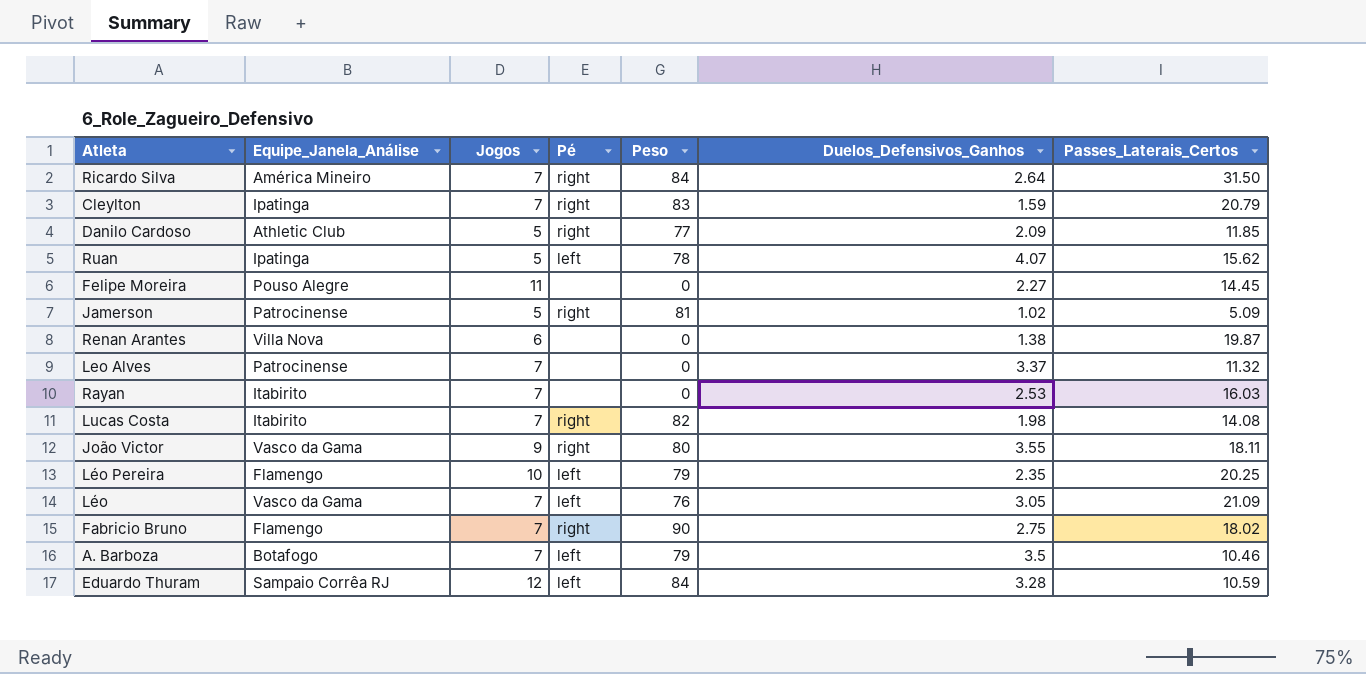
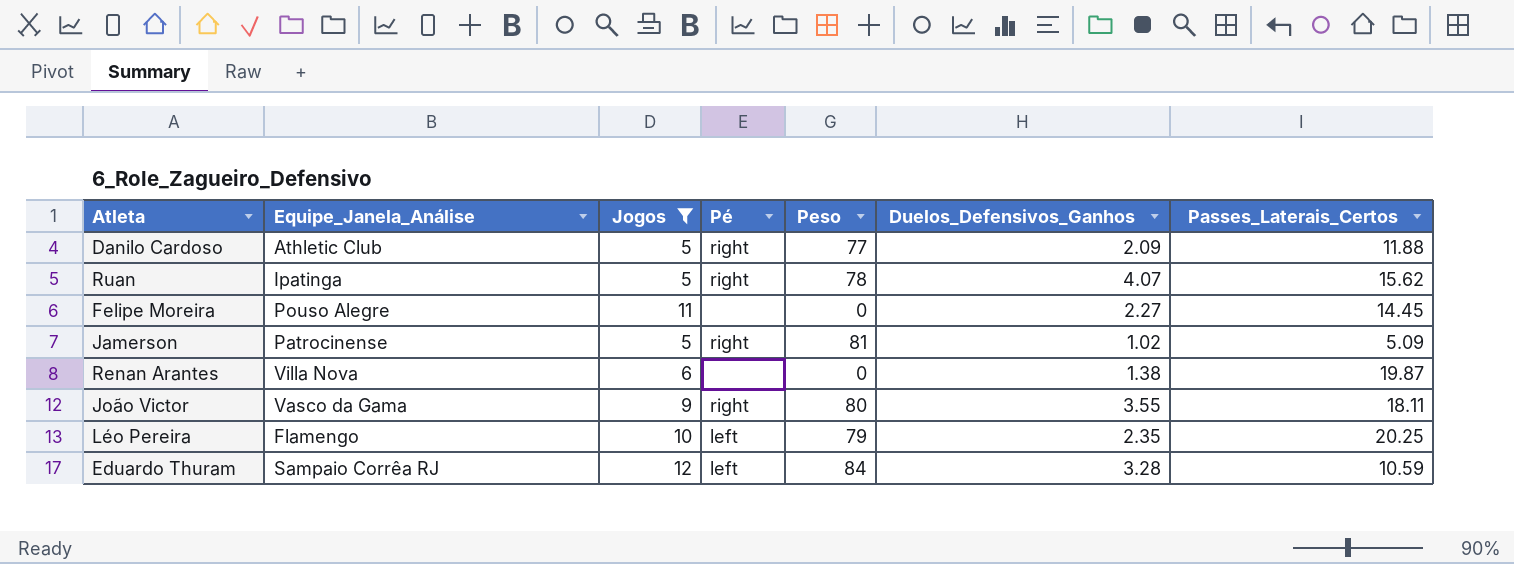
filter: none -> Jogos != 7
Danilo Cardoso | Passes_Laterais_Certos: 11.85 -> 11.88
Ruan | Pé: left -> right

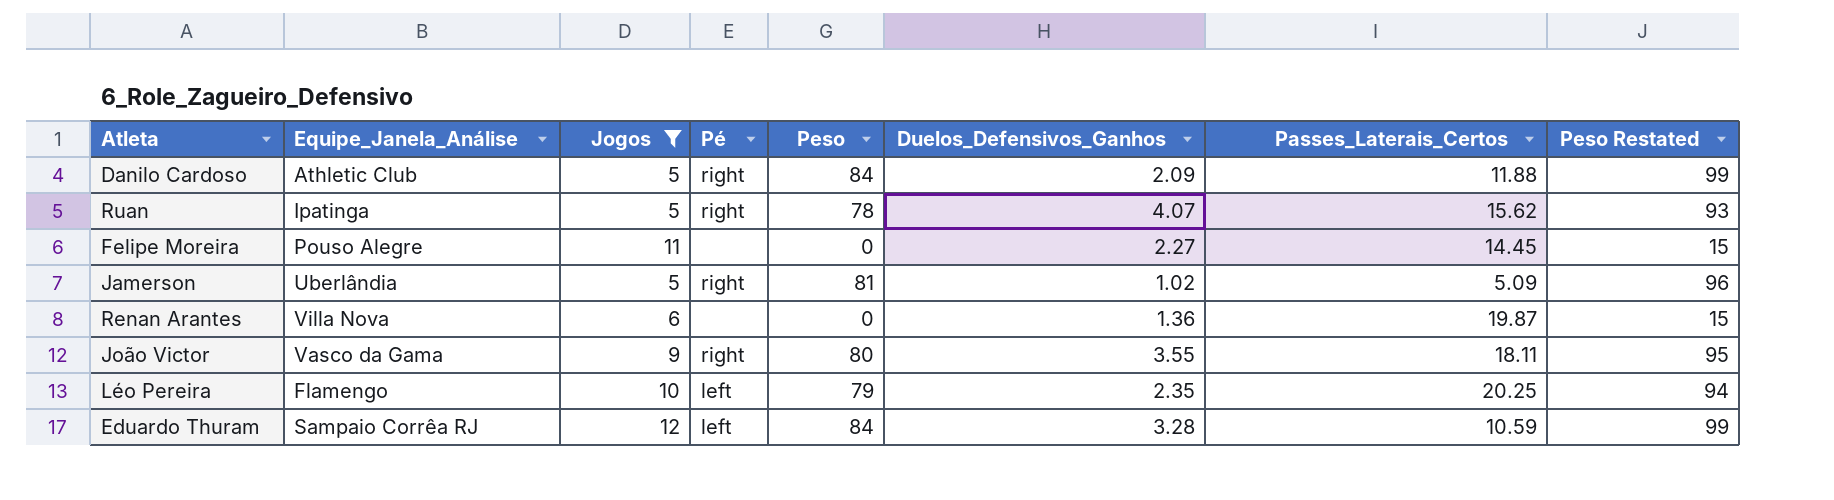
column Peso Restated | formula: none -> [Peso] + 15
Danilo Cardoso | Peso: 77 -> 84
Jamerson | Equipe_Janela_Análise: Patrocinense -> Uberlândia
Renan Arantes | Duelos_Defensivos_Ganhos: 1.38 -> 1.36

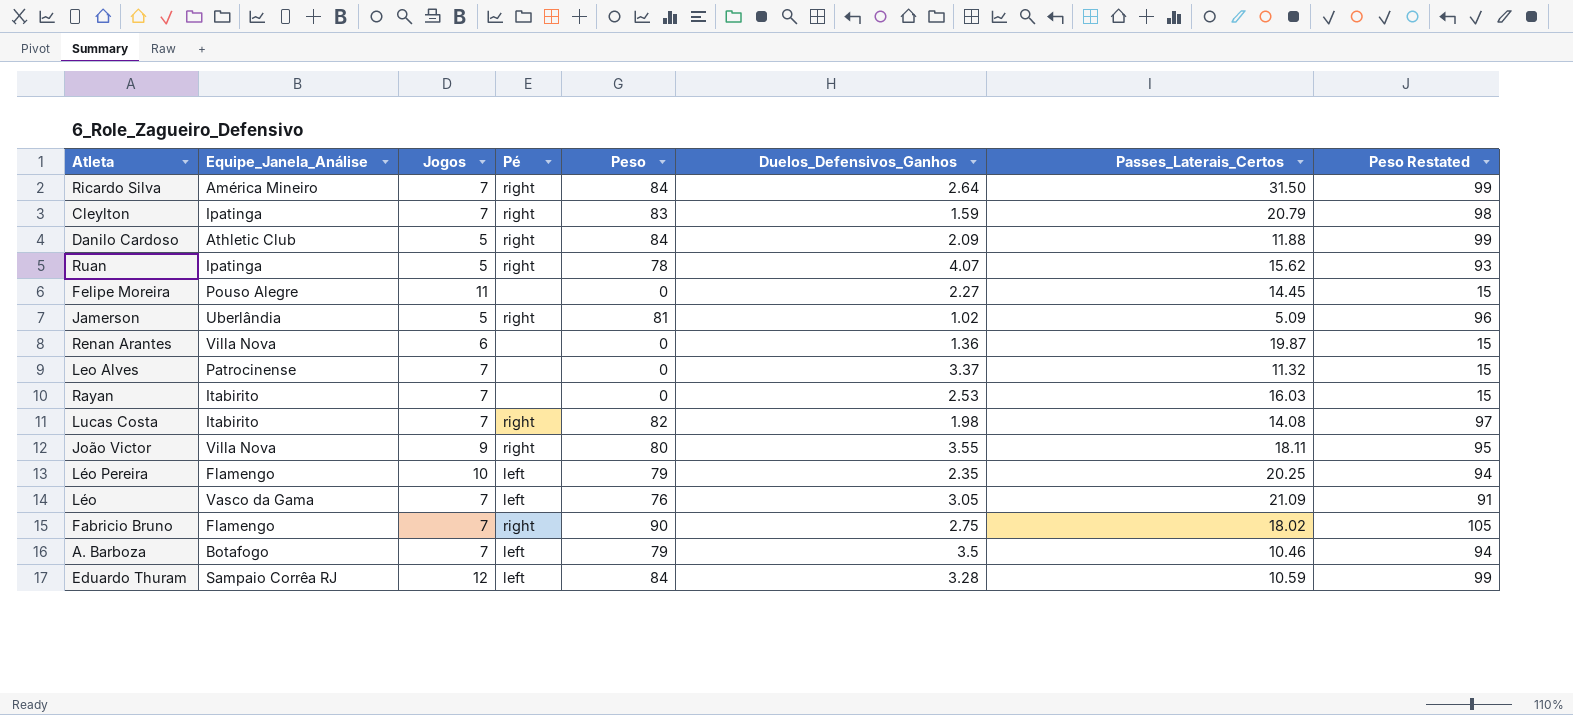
filter: Jogos != 7 -> none
João Victor | Equipe_Janela_Análise: Vasco da Gama -> Villa Nova

